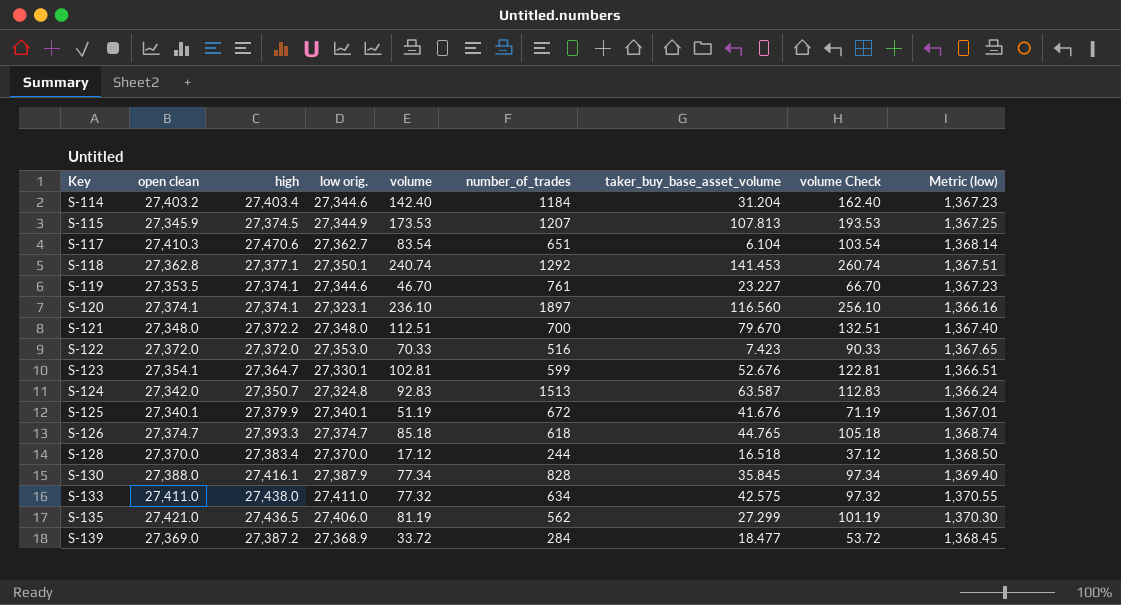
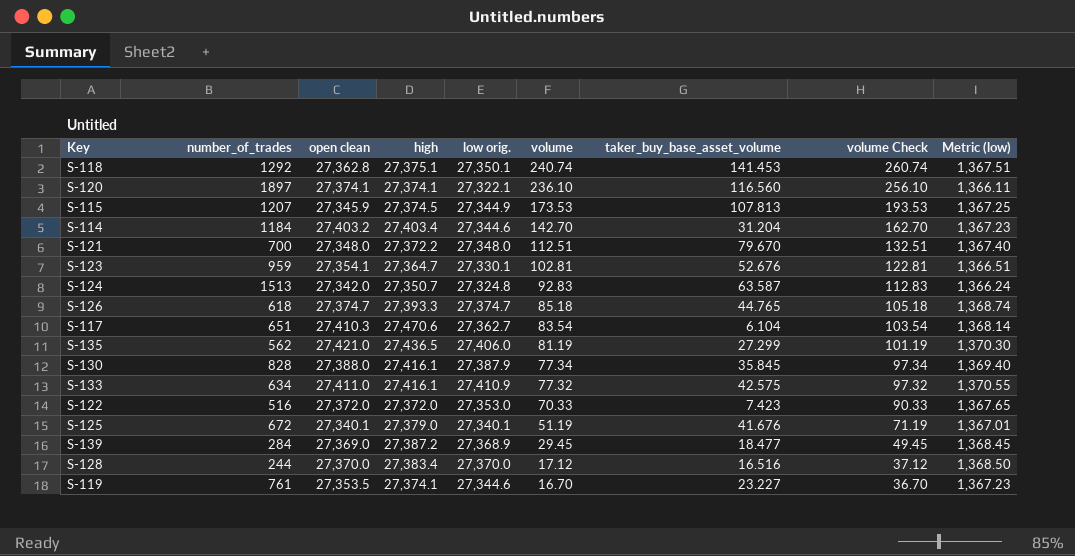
row order: Key ascending -> volume descending
column number_of_trades | position: 6 -> 2
S-118 | high: 27,377.1 -> 27,375.1
S-120 | low orig.: 27,323.1 -> 27,322.1
S-120 | Metric (low): 1,366.16 -> 1,366.11
S-114 | volume: 142.40 -> 142.70
S-114 | volume Check: 162.40 -> 162.70
S-123 | number_of_trades: 599 -> 959
S-133 | high: 27,438.0 -> 27,416.1
S-133 | low orig.: 27,411.0 -> 27,410.9
S-125 | high: 27,379.9 -> 27,379.0
S-139 | volume: 33.72 -> 29.45
S-139 | volume Check: 53.72 -> 49.45
S-128 | taker_buy_base_asset_volume: 16.518 -> 16.516
S-119 | volume: 46.70 -> 16.70
S-119 | volume Check: 66.70 -> 36.70

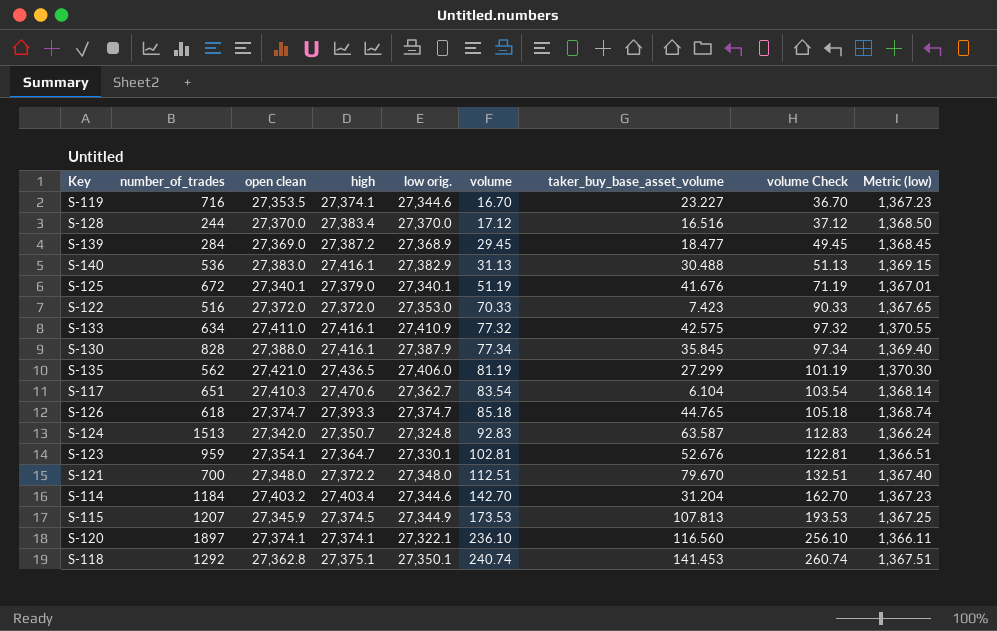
row order: volume descending -> volume ascending
S-119 | number_of_trades: 761 -> 716
row S-140: none -> 536 | 27,383.0 | 27,416.1 | 27,382.9 | 31.13 | 30.488 | 51.13 | 1,369.15

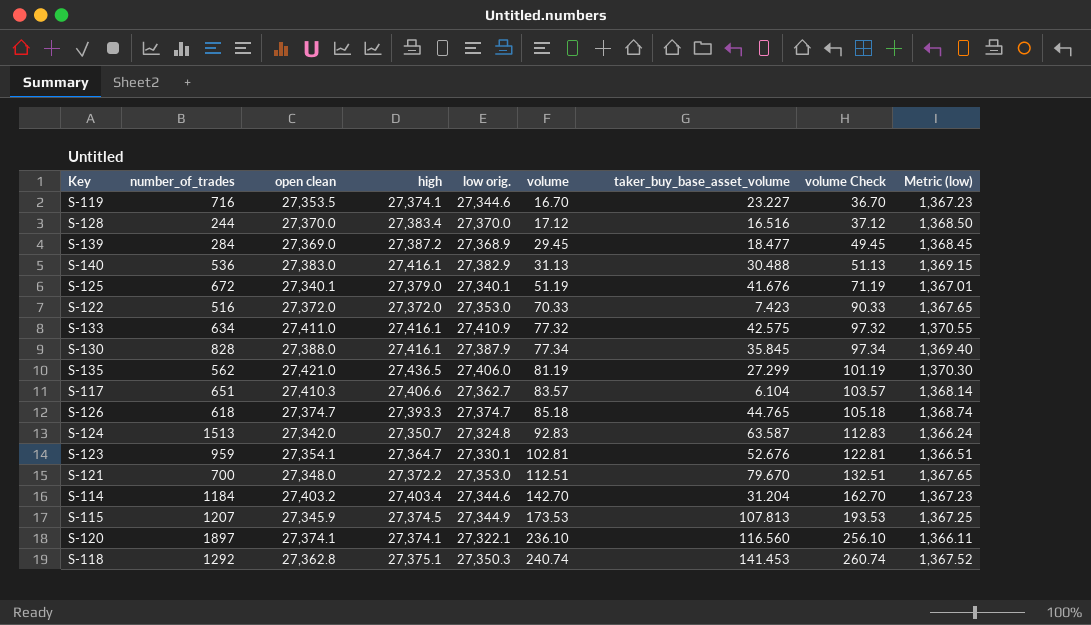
S-117 | high: 27,470.6 -> 27,406.6
S-117 | volume: 83.54 -> 83.57
S-117 | volume Check: 103.54 -> 103.57
S-121 | low orig.: 27,348.0 -> 27,353.0
S-121 | Metric (low): 1,367.40 -> 1,367.65
S-118 | low orig.: 27,350.1 -> 27,350.3
S-118 | Metric (low): 1,367.51 -> 1,367.52

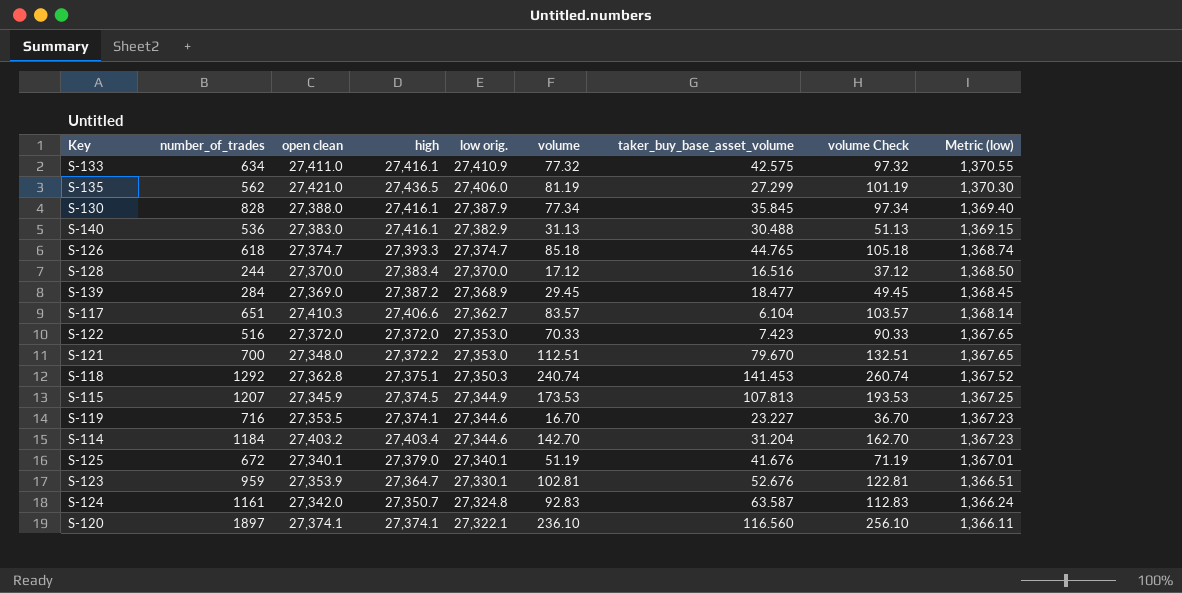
row order: volume ascending -> low orig. descending
S-123 | open clean: 27,354.1 -> 27,353.9
S-124 | number_of_trades: 1513 -> 1161

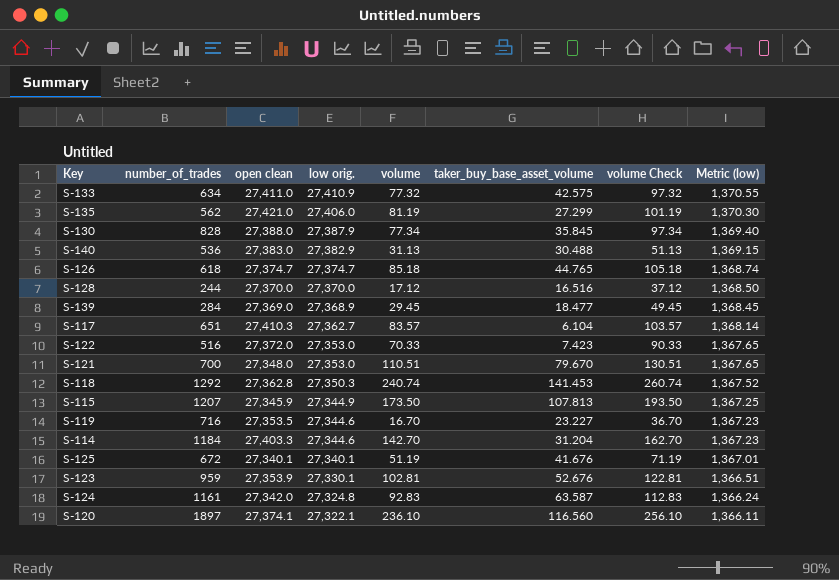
column high | position: 4 -> none
S-121 | volume: 112.51 -> 110.51
S-121 | volume Check: 132.51 -> 130.51
S-115 | volume: 173.53 -> 173.50
S-115 | volume Check: 193.53 -> 193.50
S-114 | open clean: 27,403.2 -> 27,403.3

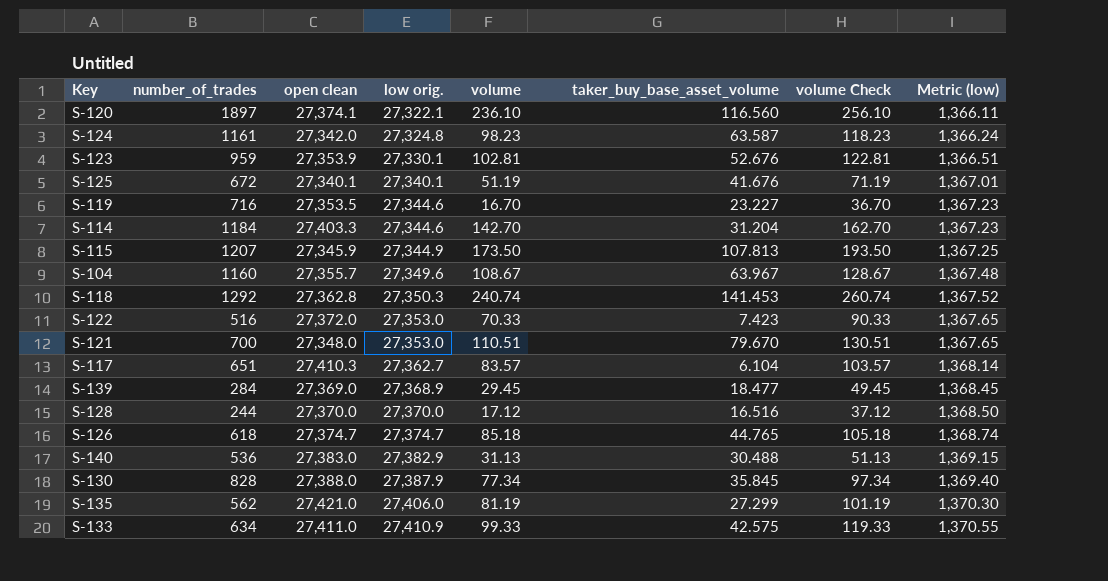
row order: low orig. descending -> low orig. ascending
S-124 | volume: 92.83 -> 98.23
S-124 | volume Check: 112.83 -> 118.23
row S-104: none -> 1160 | 27,355.7 | 27,349.6 | 108.67 | 63.967 | 128.67 | 1,367.48
S-133 | volume: 77.32 -> 99.33
S-133 | volume Check: 97.32 -> 119.33

